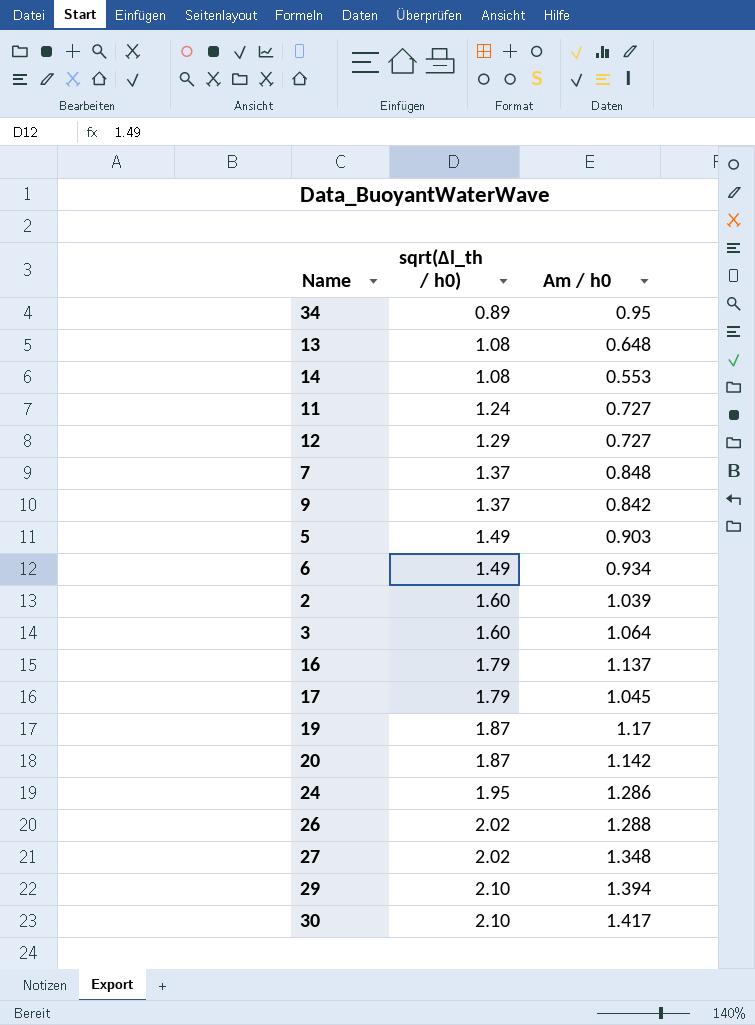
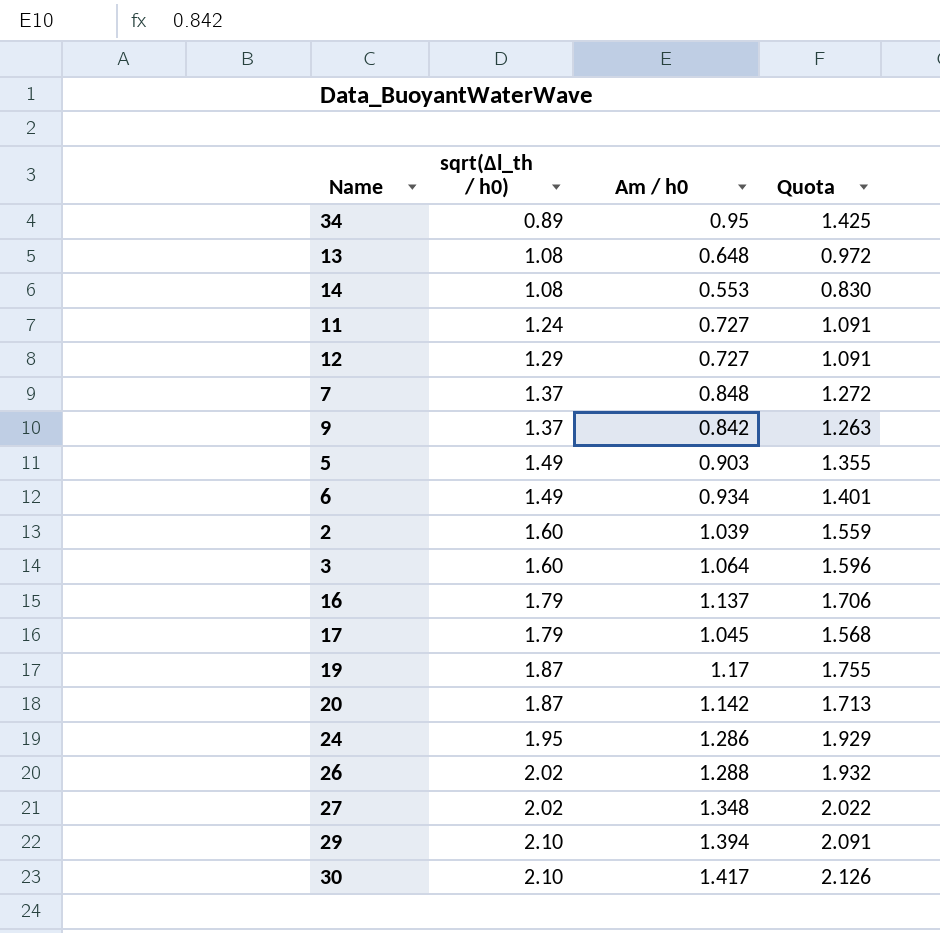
column Quota | formula: none -> [Am / h0] * 1.5

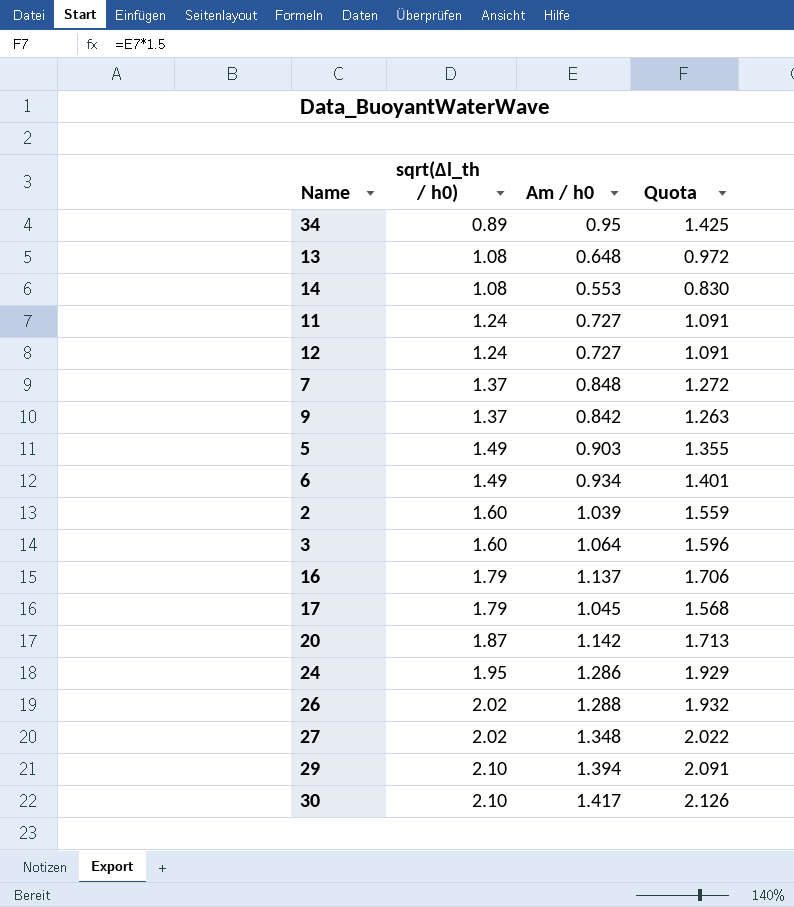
row 19: 1.87 | 1.17 | 1.755 -> none
12 | sqrt(Δl_th / h0): 1.29 -> 1.24

